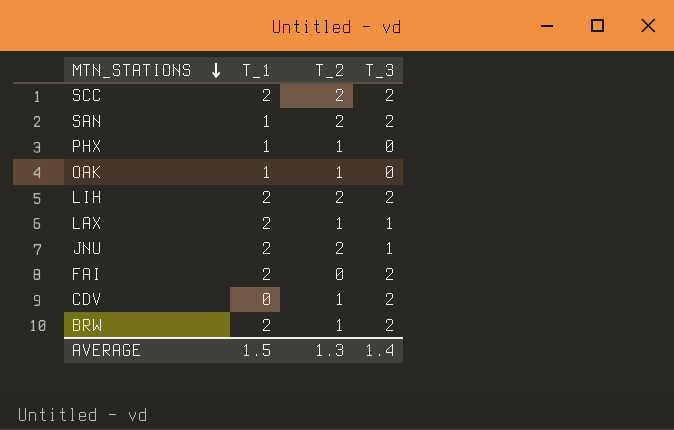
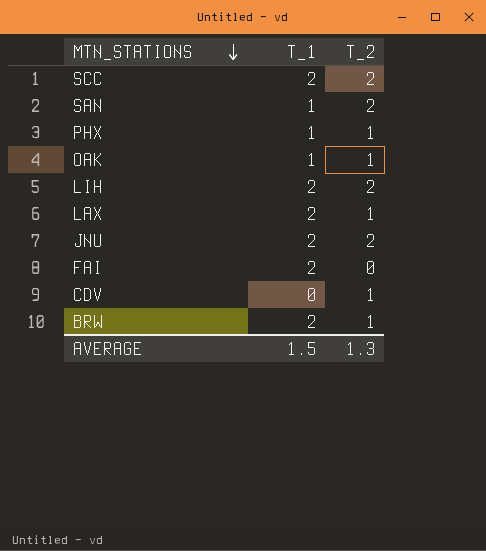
column T_3 | position: 4 -> none

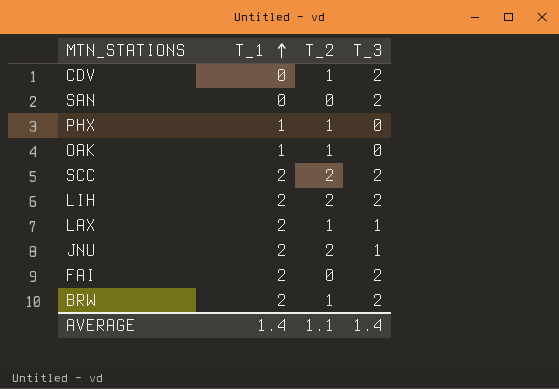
row order: MTN_STATIONS descending -> T_1 ascending
column T_3 | position: none -> 4
SAN | T_1: 1 -> 0
SAN | T_2: 2 -> 0
AVERAGE | T_1: 1.5 -> 1.4
AVERAGE | T_2: 1.3 -> 1.1

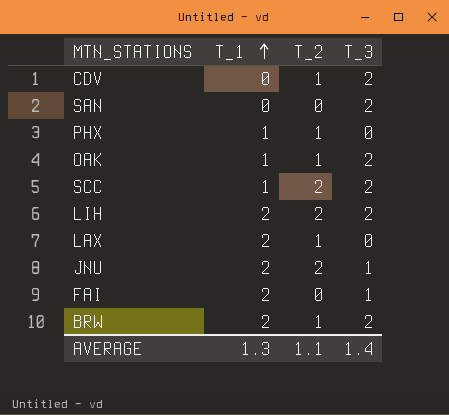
OAK | T_3: 0 -> 2
SCC | T_1: 2 -> 1
LAX | T_3: 1 -> 0
FAI | T_3: 2 -> 1
AVERAGE | T_1: 1.4 -> 1.3

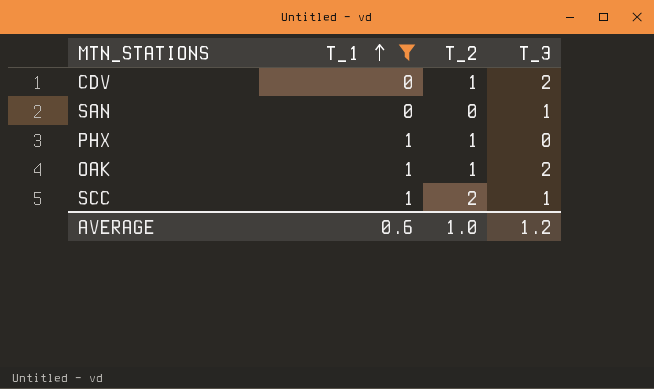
filter: none -> T_1 != 2
SAN | T_3: 2 -> 1
SCC | T_3: 2 -> 1
AVERAGE | T_1: 1.3 -> 0.6
AVERAGE | T_2: 1.1 -> 1.0
AVERAGE | T_3: 1.4 -> 1.2

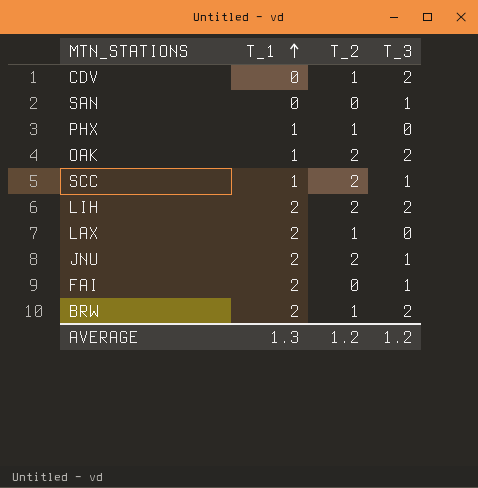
filter: T_1 != 2 -> none
OAK | T_2: 1 -> 2
AVERAGE | T_1: 0.6 -> 1.3
AVERAGE | T_2: 1.0 -> 1.2

